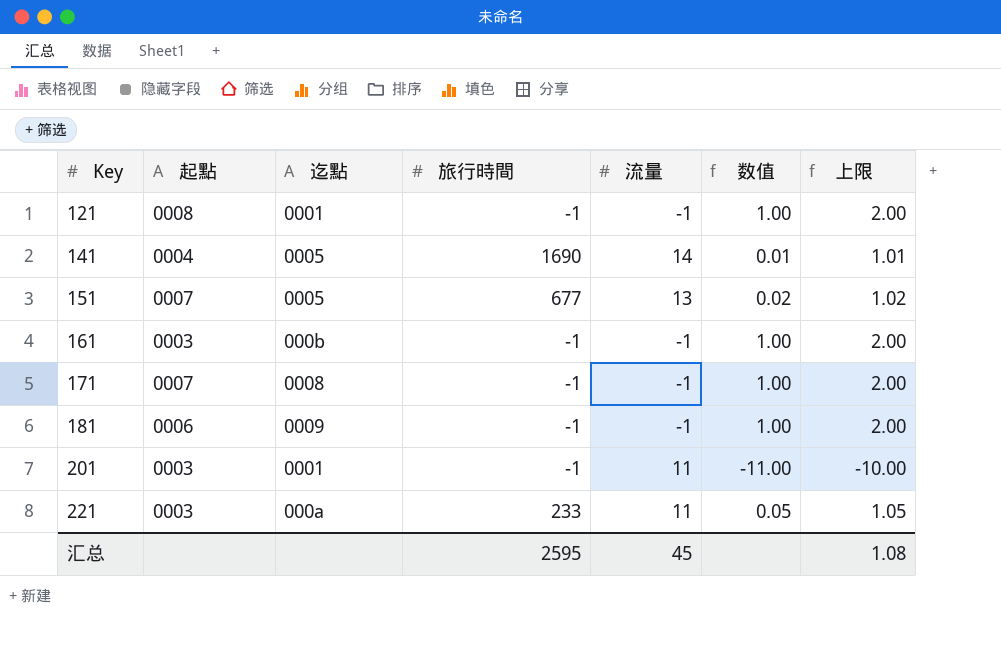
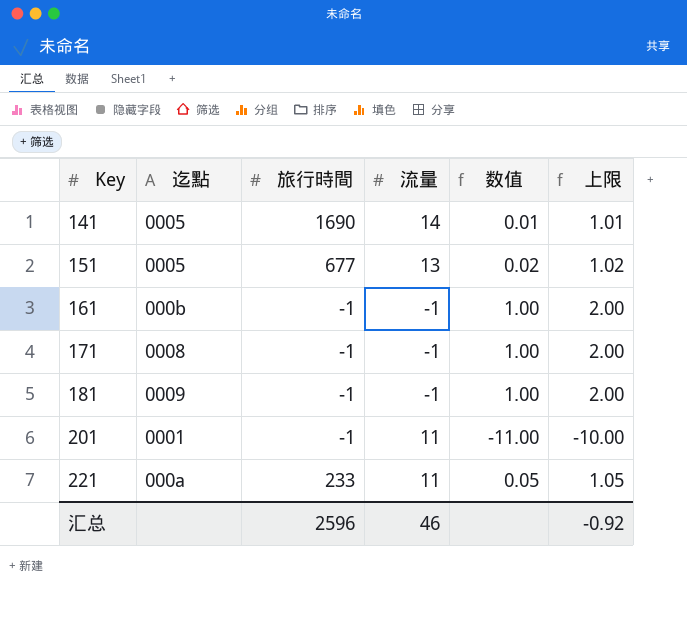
column 起點 | position: 2 -> none
row 121: 0008 | 0001 | -1 | -1 | 1.00 | 2.00 -> none
汇总 | 旅行時間: 2595 -> 2596
汇总 | 流量: 45 -> 46
汇总 | 上限: 1.08 -> -0.92

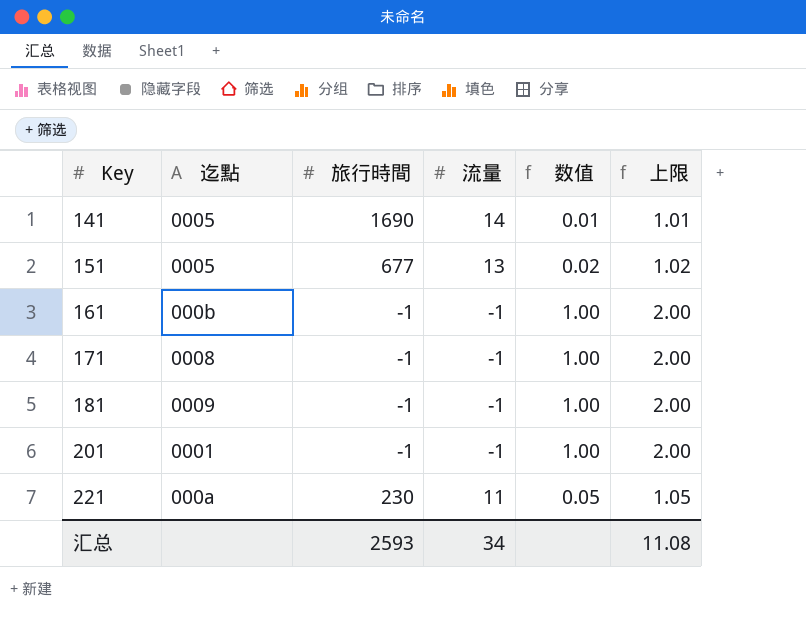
201 | 流量: 11 -> -1
201 | 数值: -11.00 -> 1.00
201 | 上限: -10.00 -> 2.00
221 | 旅行時間: 233 -> 230
汇总 | 旅行時間: 2596 -> 2593
汇总 | 流量: 46 -> 34
汇总 | 上限: -0.92 -> 11.08

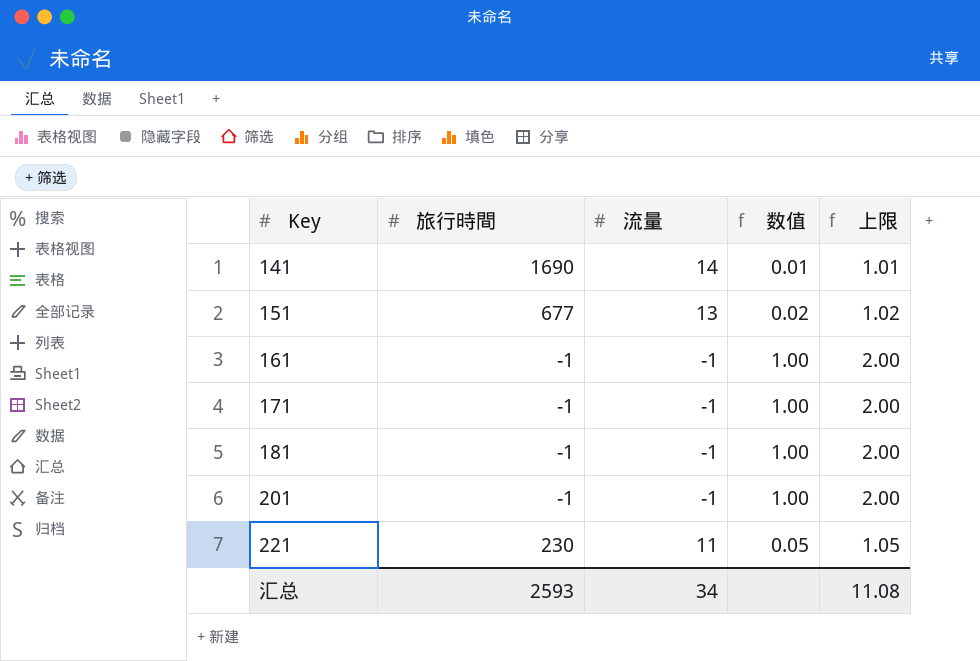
column 迄點 | position: 2 -> none

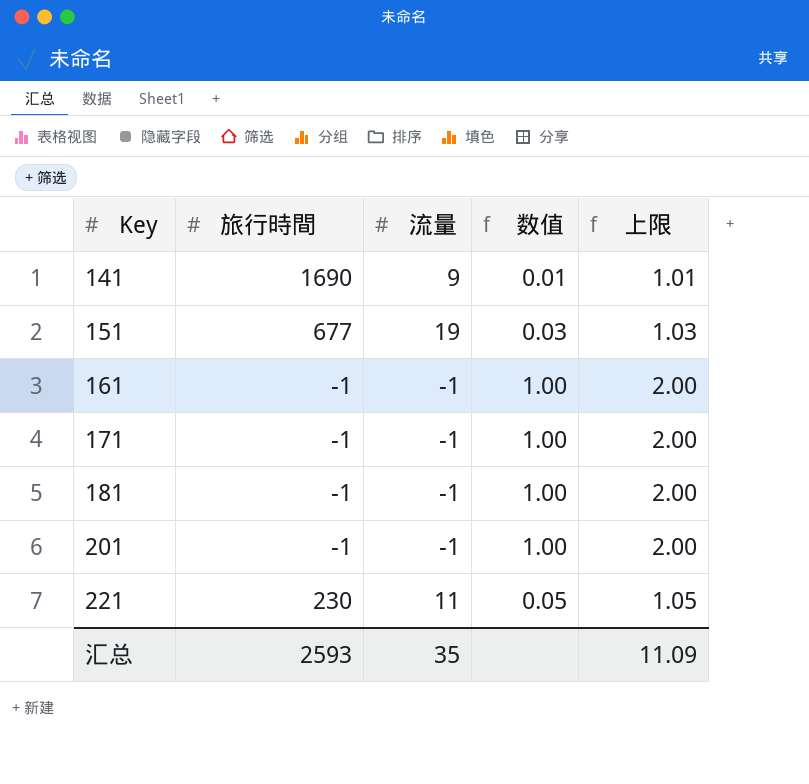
141 | 流量: 14 -> 9
151 | 流量: 13 -> 19
151 | 数值: 0.02 -> 0.03
151 | 上限: 1.02 -> 1.03
汇总 | 流量: 34 -> 35
汇总 | 上限: 11.08 -> 11.09

